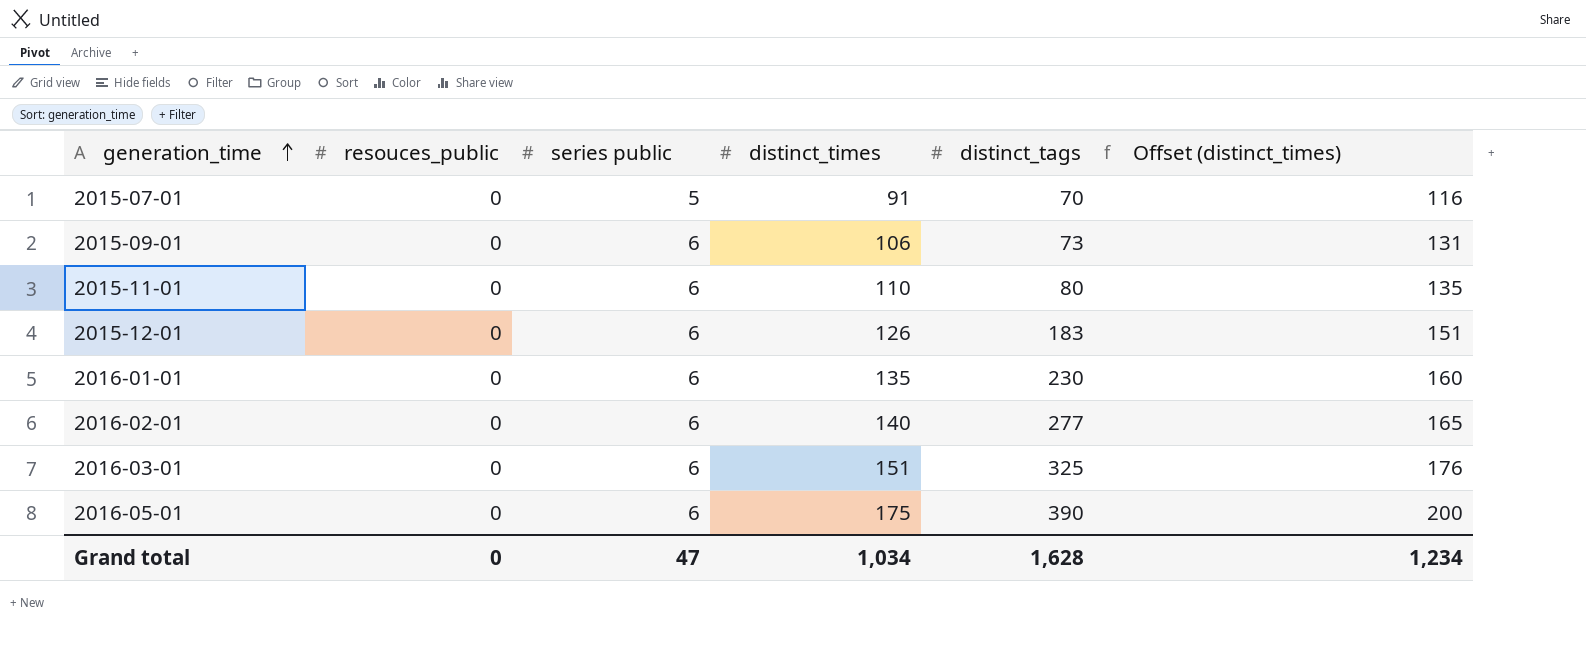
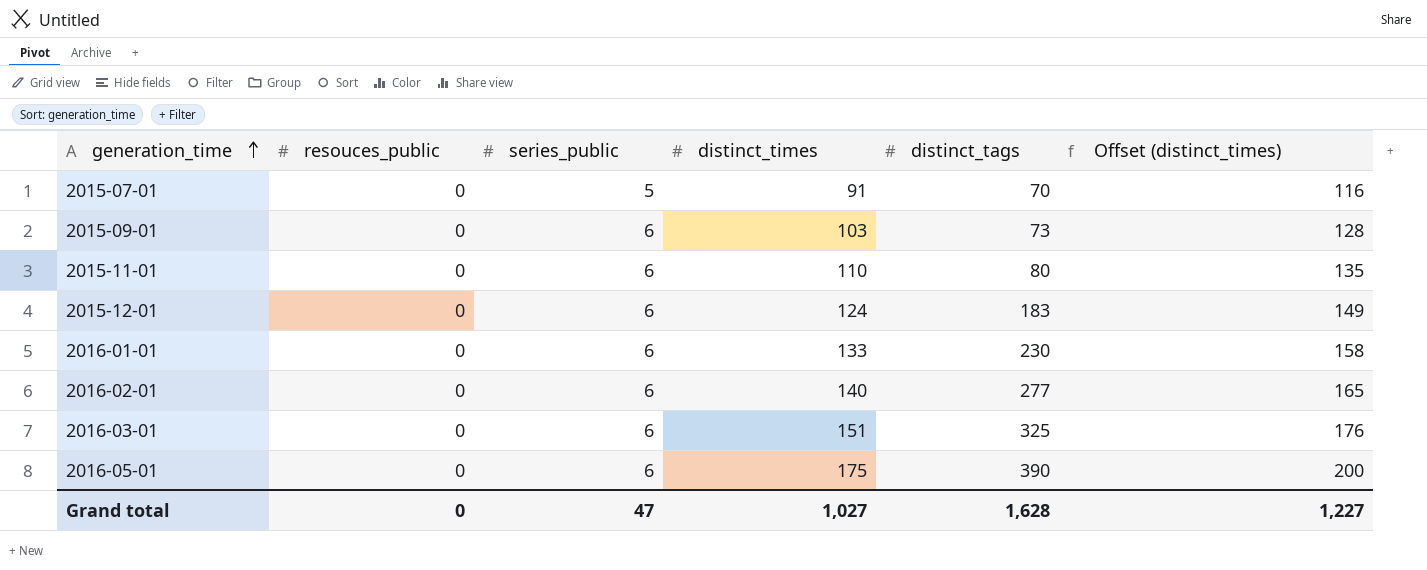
column name: series public -> series_public
2015-09-01 | distinct_times: 106 -> 103
2015-09-01 | Offset (distinct_times): 131 -> 128
2015-12-01 | distinct_times: 126 -> 124
2015-12-01 | Offset (distinct_times): 151 -> 149
2016-01-01 | distinct_times: 135 -> 133
2016-01-01 | Offset (distinct_times): 160 -> 158
Grand total | distinct_times: 1,034 -> 1,027
Grand total | Offset (distinct_times): 1,234 -> 1,227

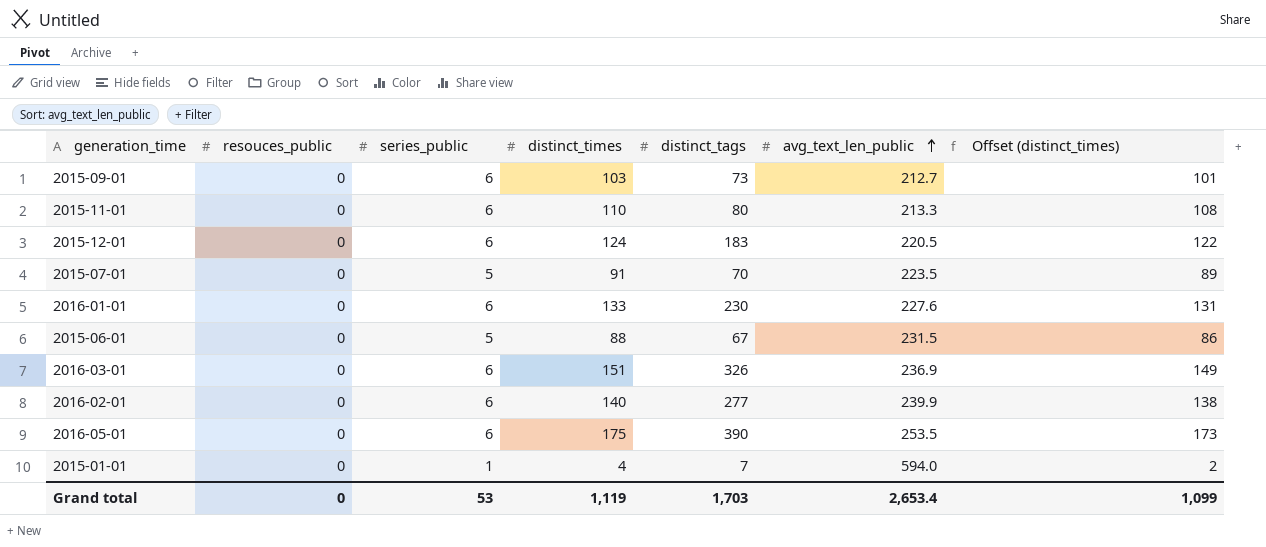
row order: generation_time ascending -> avg_text_len_public ascending
column avg_text_len_public | position: none -> 6
column Offset (distinct_times) | formula: [distinct_times] + 25 -> [distinct_times] - 2
row 2015-06-01: none -> 0 | 5 | 88 | 67 | 231.5 | 86
2016-03-01 | distinct_tags: 325 -> 326
row 2015-01-01: none -> 0 | 1 | 4 | 7 | 594.0 | 2
Grand total | series_public: 47 -> 53
Grand total | distinct_times: 1,027 -> 1,119
Grand total | distinct_tags: 1,628 -> 1,703
Grand total | Offset (distinct_times): 1,227 -> 1,099

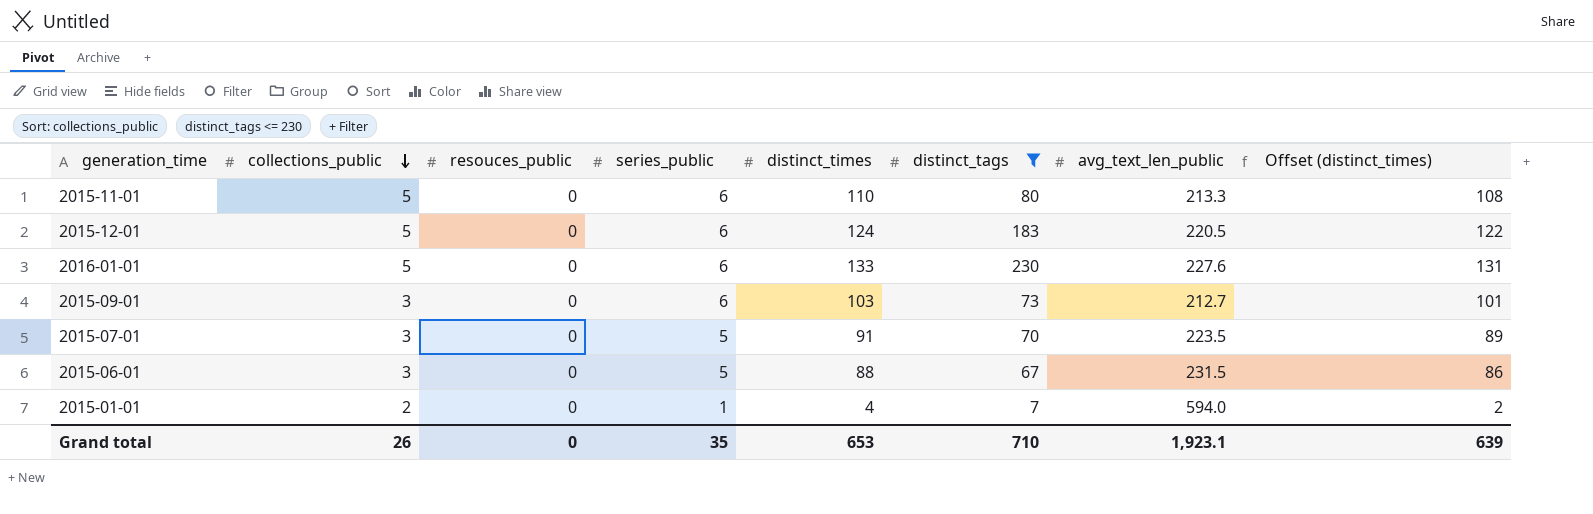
filter: none -> distinct_tags <= 230
row order: avg_text_len_public ascending -> collections_public descending
column collections_public | position: none -> 2
Grand total | series_public: 53 -> 35
Grand total | distinct_times: 1,119 -> 653
Grand total | distinct_tags: 1,703 -> 710
Grand total | avg_text_len_public: 2,653.4 -> 1,923.1
Grand total | Offset (distinct_times): 1,099 -> 639

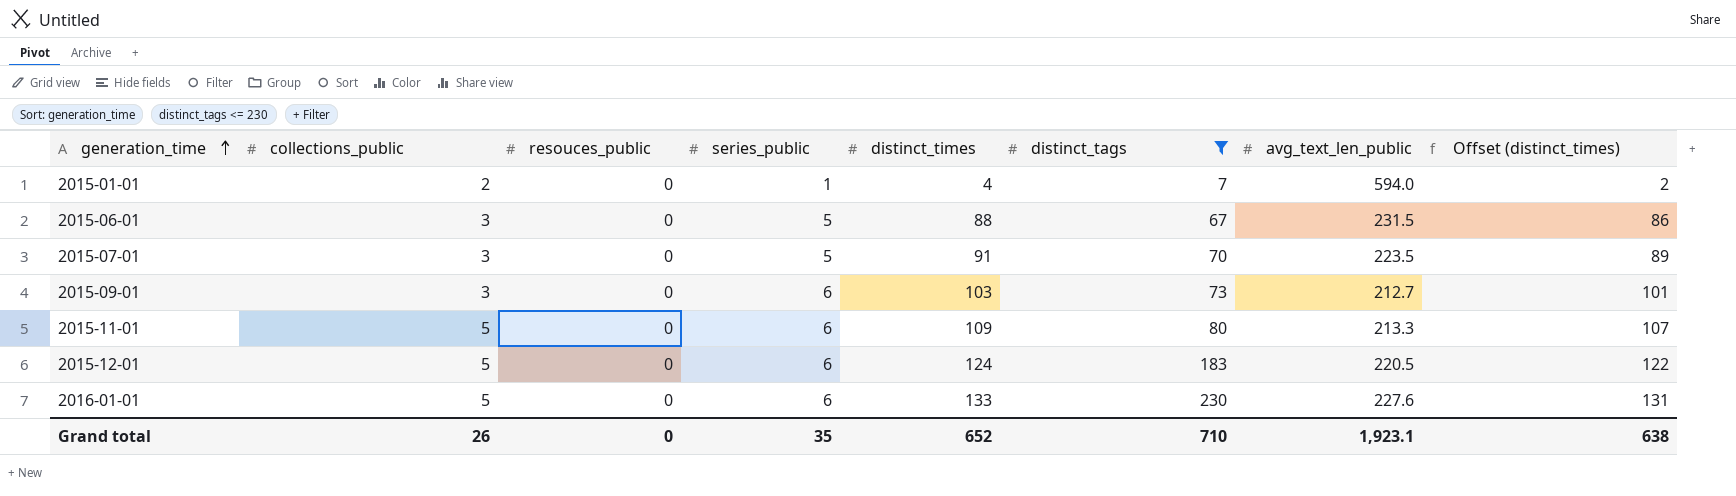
row order: collections_public descending -> generation_time ascending
2015-11-01 | distinct_times: 110 -> 109
2015-11-01 | Offset (distinct_times): 108 -> 107
Grand total | distinct_times: 653 -> 652
Grand total | Offset (distinct_times): 639 -> 638

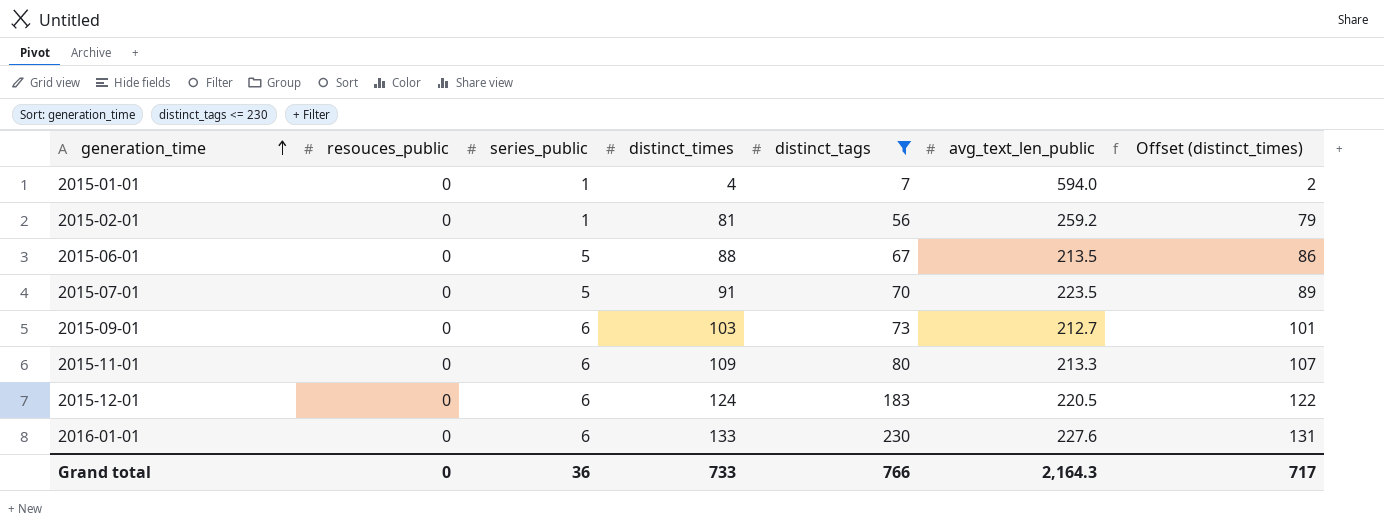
column collections_public | position: 2 -> none
row 2015-02-01: none -> 0 | 1 | 81 | 56 | 259.2 | 79
2015-06-01 | avg_text_len_public: 231.5 -> 213.5
Grand total | series_public: 35 -> 36
Grand total | distinct_times: 652 -> 733
Grand total | distinct_tags: 710 -> 766
Grand total | avg_text_len_public: 1,923.1 -> 2,164.3
Grand total | Offset (distinct_times): 638 -> 717

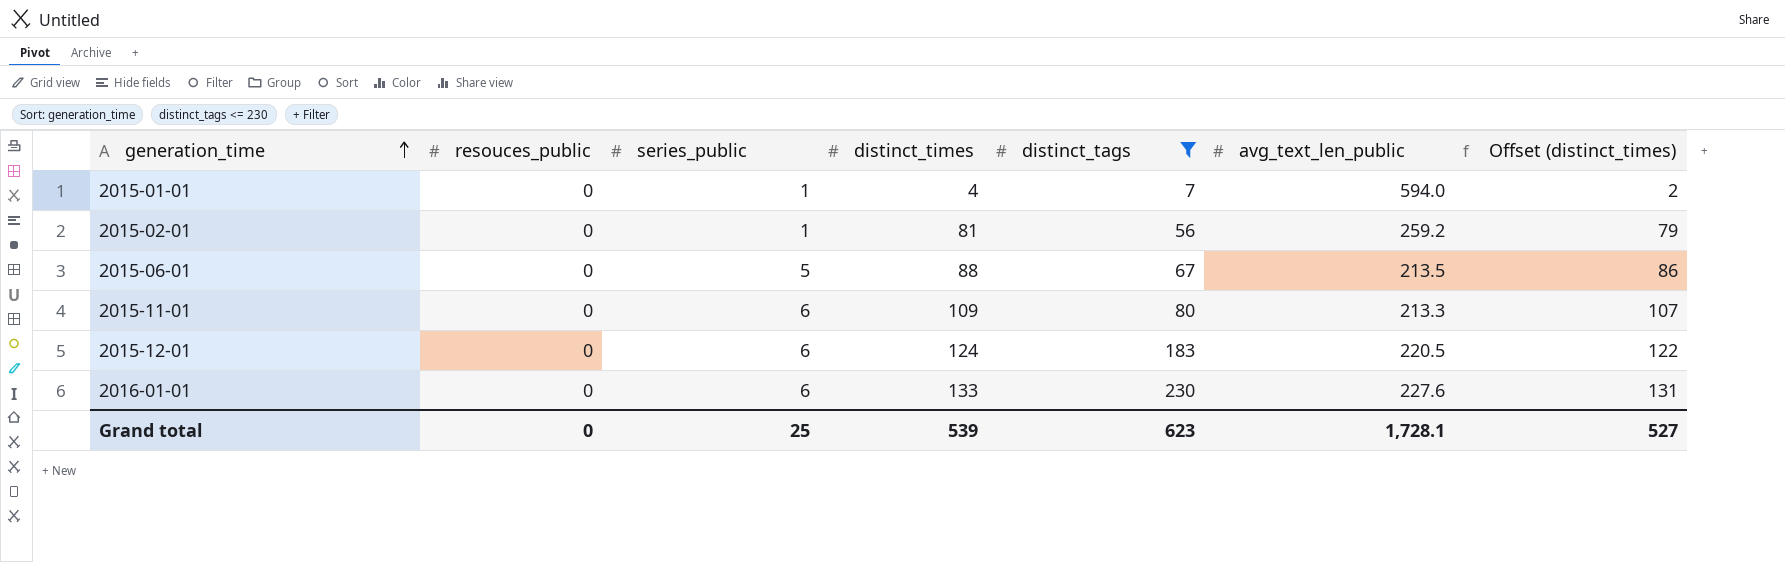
row 2015-07-01: 0 | 5 | 91 | 70 | 223.5 | 89 -> none
row 2015-09-01: 0 | 6 | 103 | 73 | 212.7 | 101 -> none
Grand total | series_public: 36 -> 25
Grand total | distinct_times: 733 -> 539
Grand total | distinct_tags: 766 -> 623
Grand total | avg_text_len_public: 2,164.3 -> 1,728.1
Grand total | Offset (distinct_times): 717 -> 527

